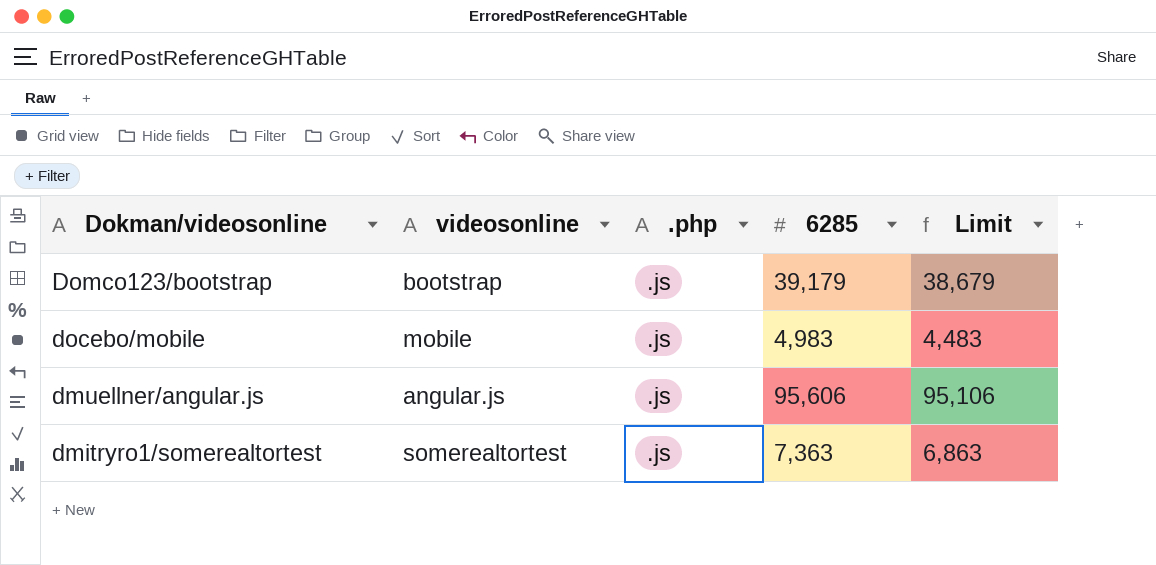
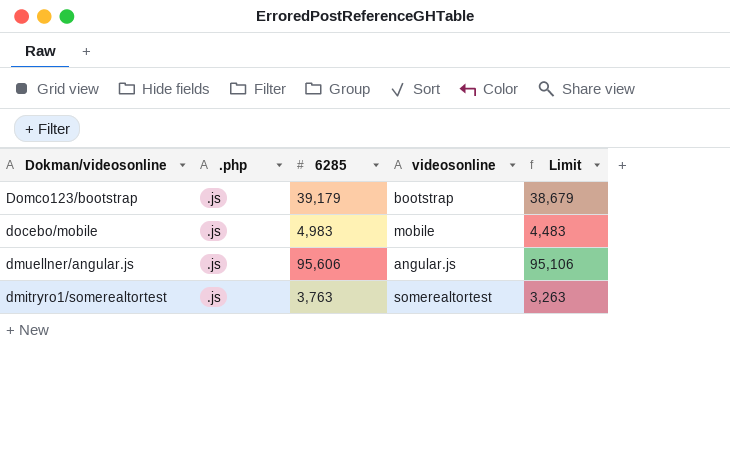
column videosonline | position: 2 -> 4
dmitryro1/somerealtortest | 6285: 7,363 -> 3,763
dmitryro1/somerealtortest | Limit: 6,863 -> 3,263

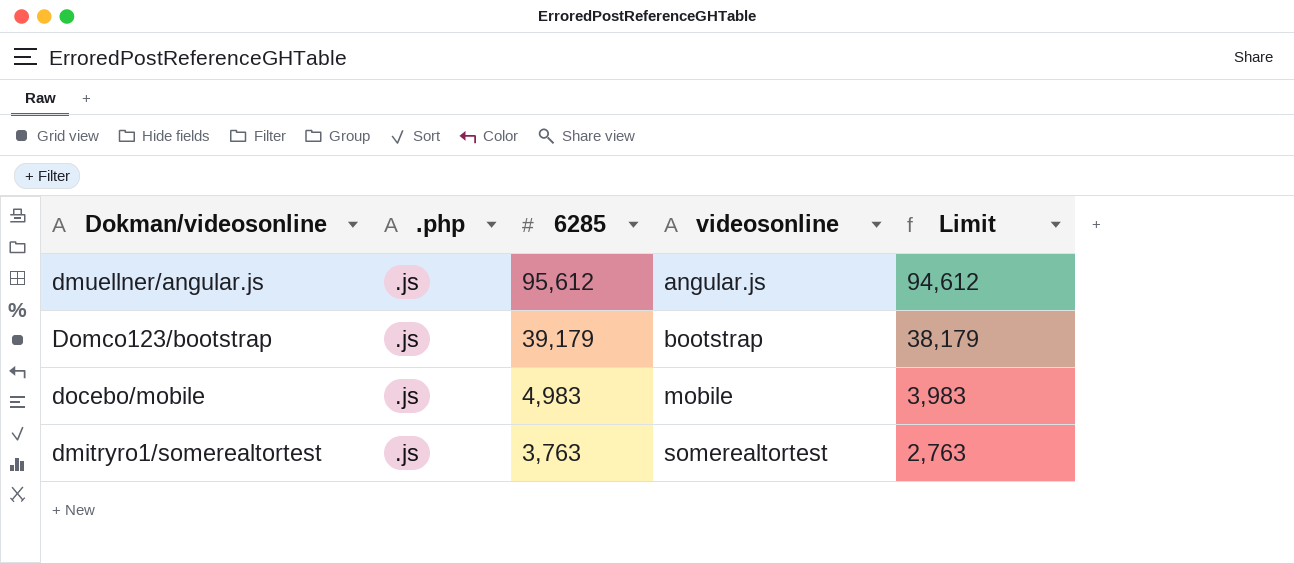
row order: Dokman/videosonline descending -> 6285 descending
column Limit | formula: [6285] - 500 -> [6285] - 1000
dmuellner/angular.js | 6285: 95,606 -> 95,612

